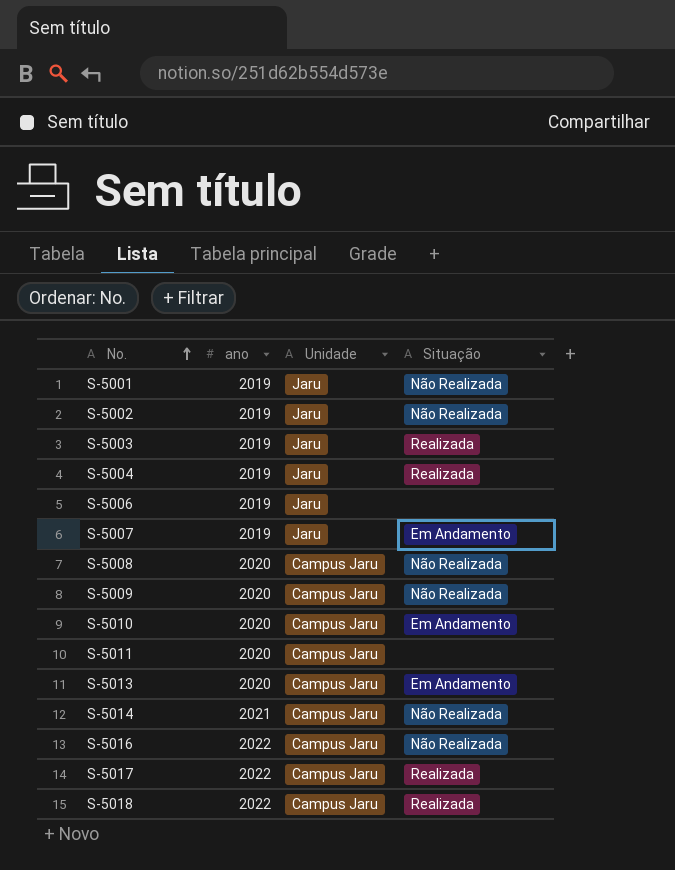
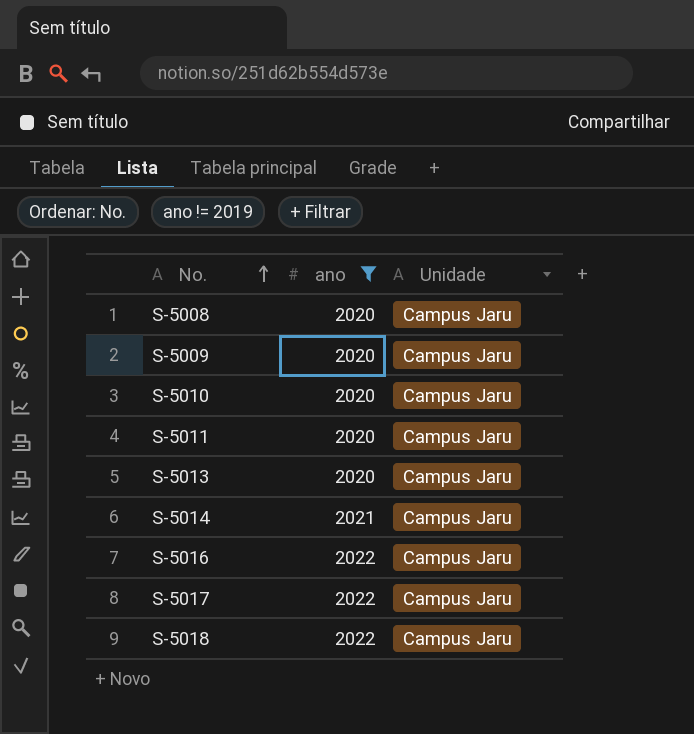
filter: none -> ano != 2019
column Situação | position: 4 -> none

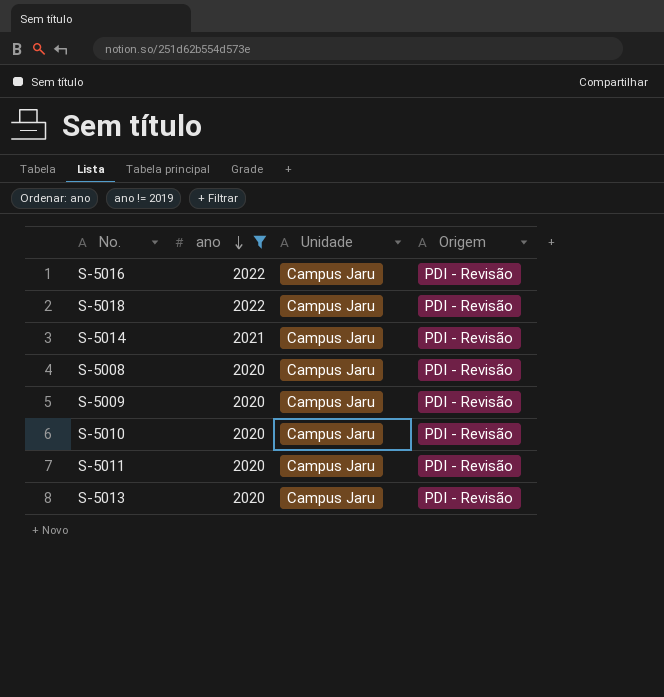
row order: No. ascending -> ano descending
column Origem | position: none -> 4
row S-5017: 2022 | Campus Jaru -> none

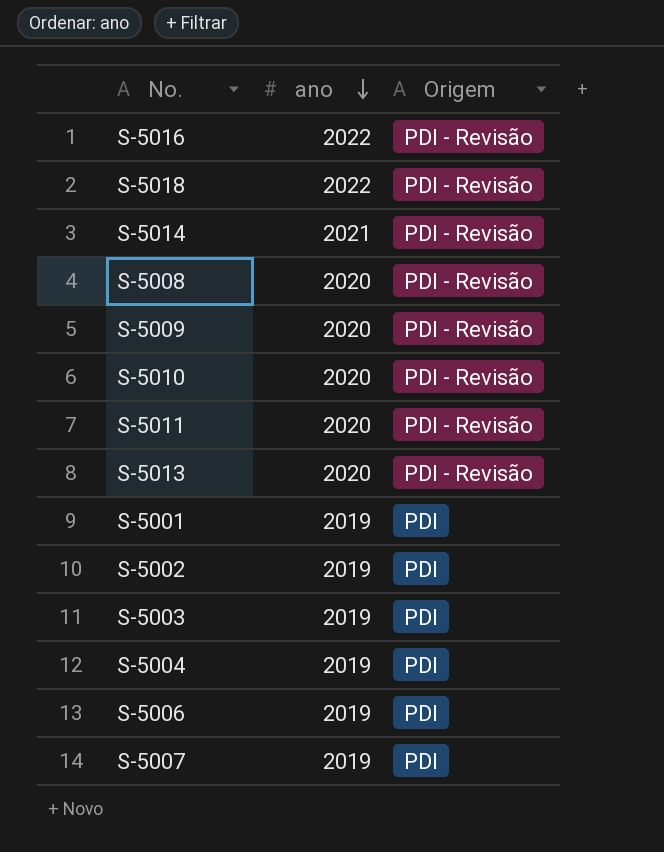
filter: ano != 2019 -> none
column Unidade | position: 3 -> none

